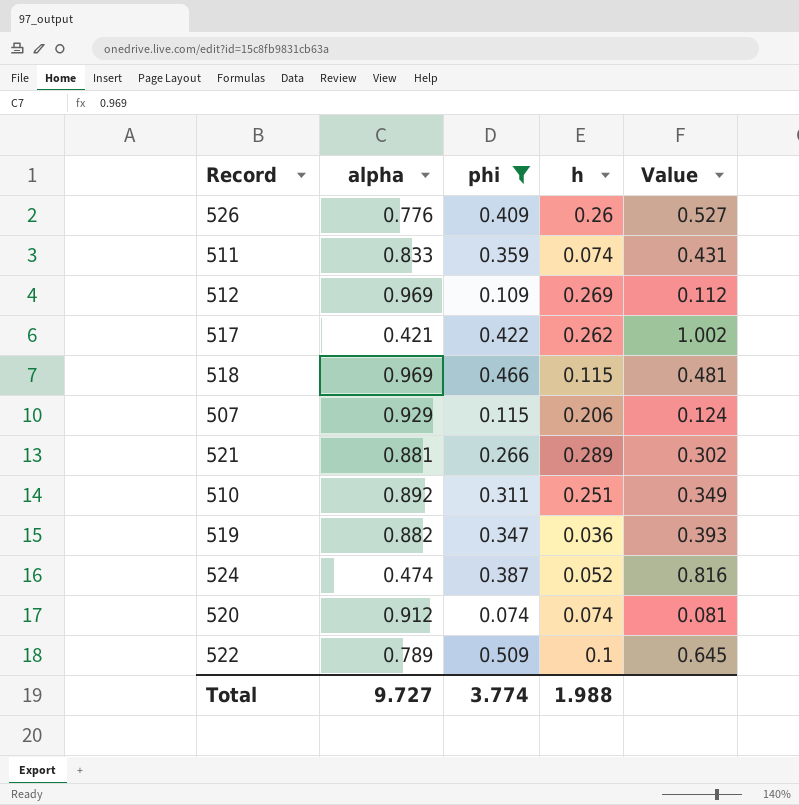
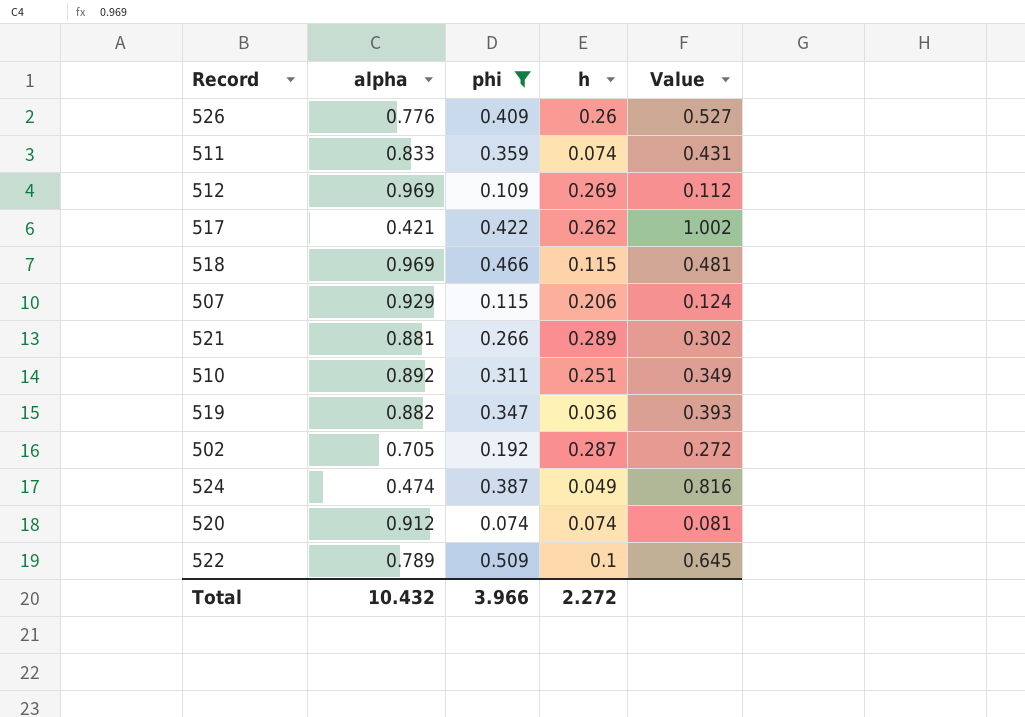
row 502: none -> 0.705 | 0.192 | 0.287 | 0.272
524 | h: 0.052 -> 0.049
Total | alpha: 9.727 -> 10.432
Total | phi: 3.774 -> 3.966
Total | h: 1.988 -> 2.272

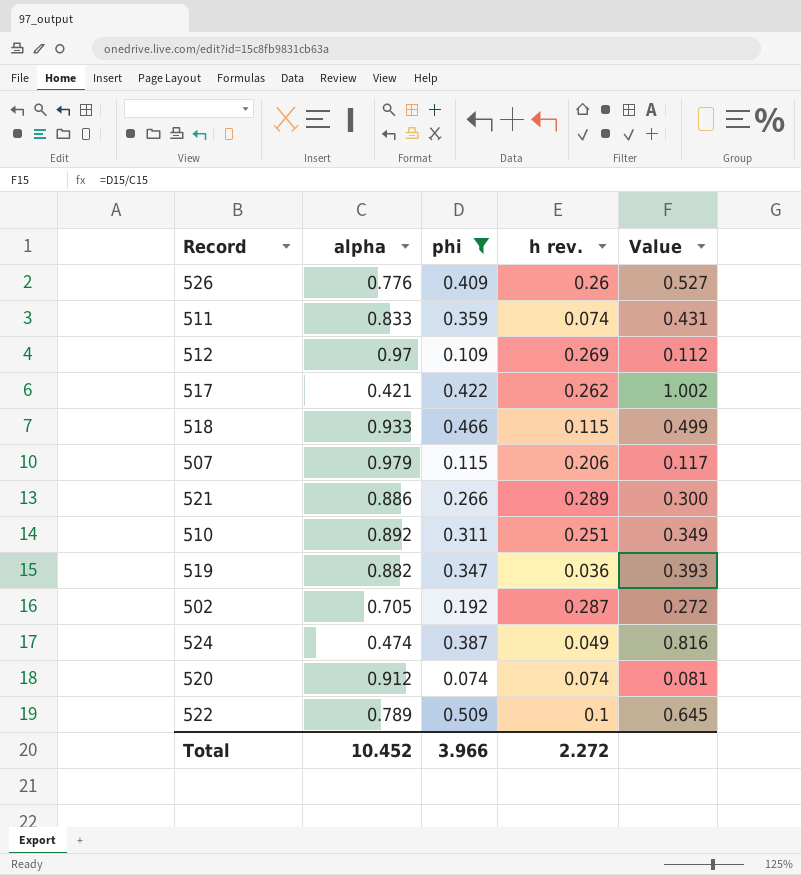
column name: h -> h rev.
512 | alpha: 0.969 -> 0.97
518 | alpha: 0.969 -> 0.933
518 | Value: 0.481 -> 0.499
507 | alpha: 0.929 -> 0.979
507 | Value: 0.124 -> 0.117
521 | alpha: 0.881 -> 0.886
521 | Value: 0.302 -> 0.300
Total | alpha: 10.432 -> 10.452

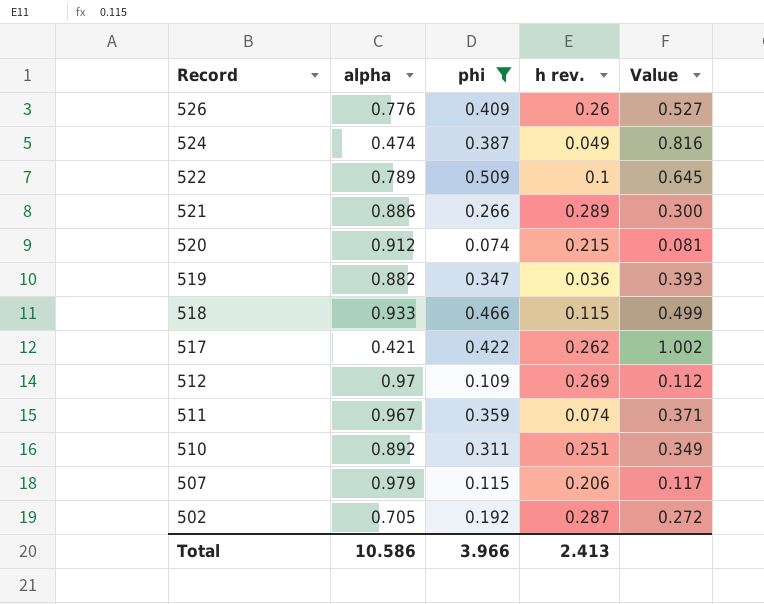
row order: none -> Record descending
520 | h rev.: 0.074 -> 0.215
511 | alpha: 0.833 -> 0.967
511 | Value: 0.431 -> 0.371
Total | alpha: 10.452 -> 10.586
Total | h rev.: 2.272 -> 2.413

